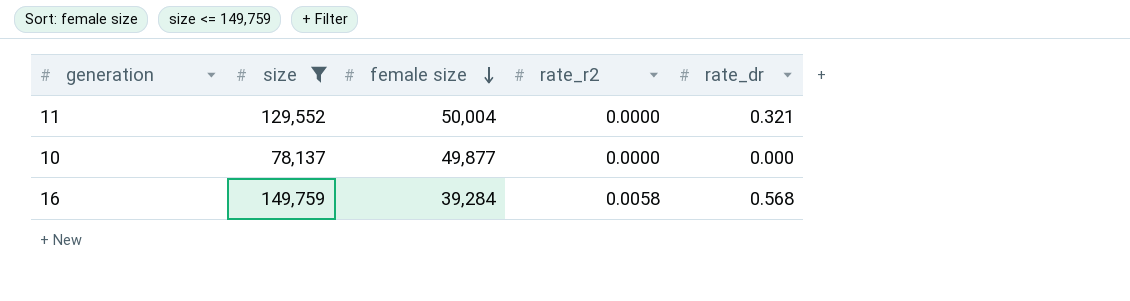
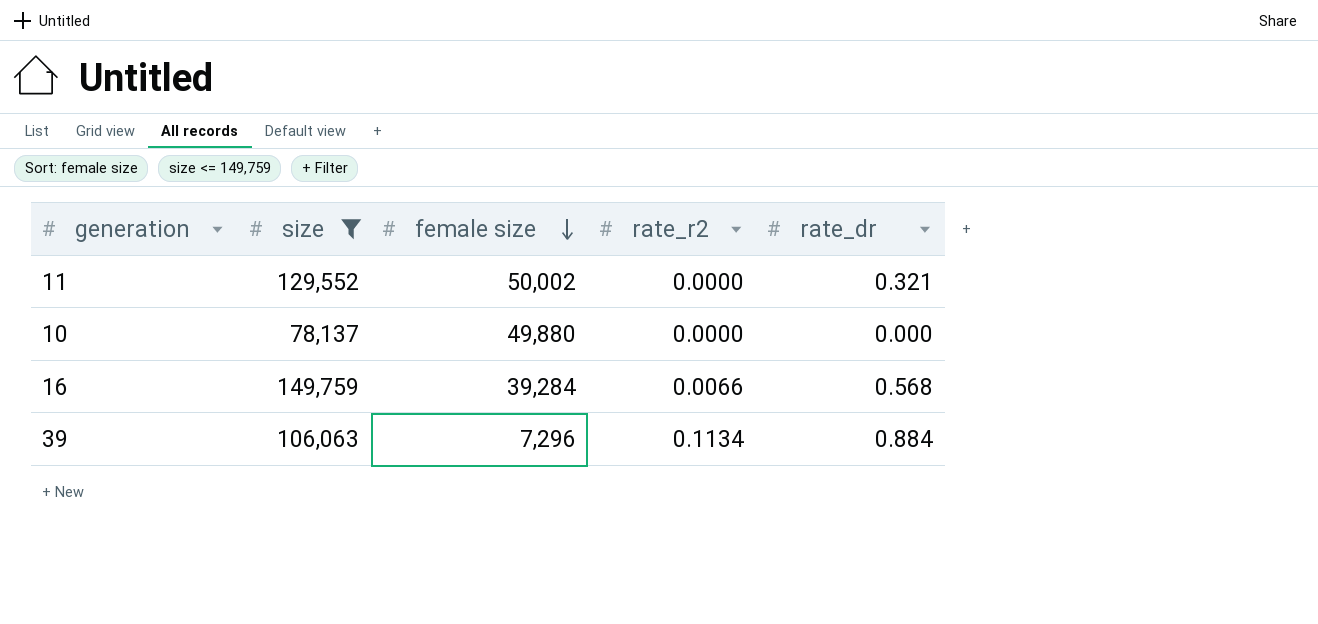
11 | female size: 50,004 -> 50,002
10 | female size: 49,877 -> 49,880
16 | rate_r2: 0.0058 -> 0.0066
row 39: none -> 106,063 | 7,296 | 0.1134 | 0.884

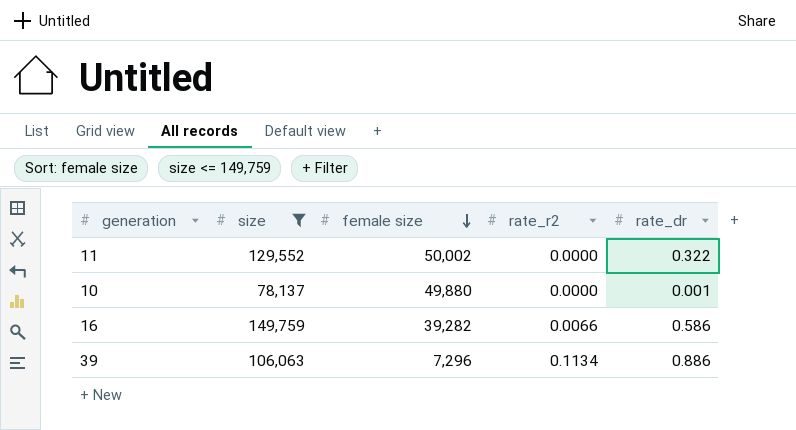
11 | rate_dr: 0.321 -> 0.322
10 | rate_dr: 0.000 -> 0.001
16 | female size: 39,284 -> 39,282
16 | rate_dr: 0.568 -> 0.586
39 | rate_dr: 0.884 -> 0.886

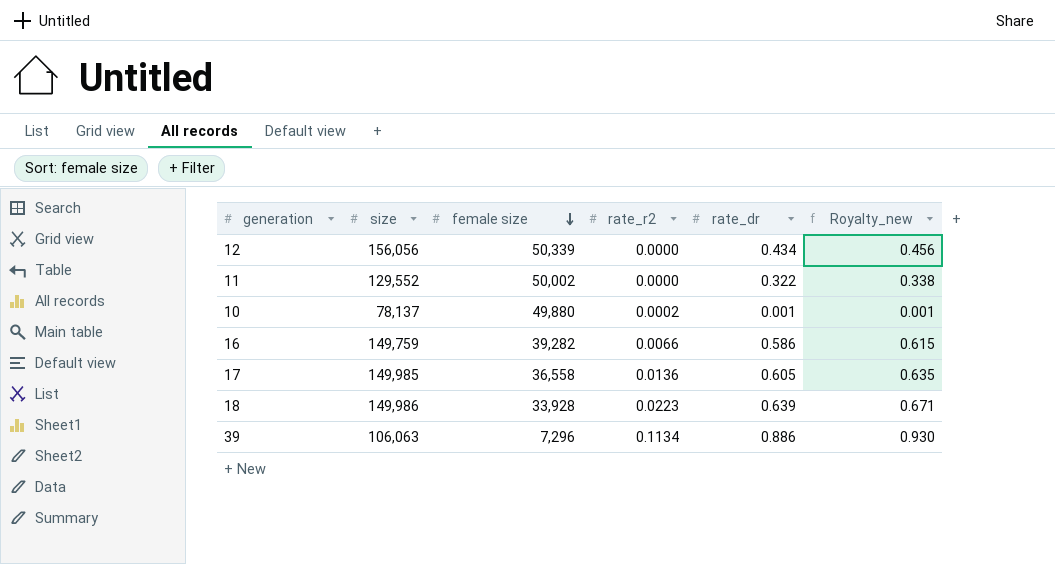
filter: size <= 149,759 -> none
column Royalty_new | formula: none -> [rate_dr] * 1.05
10 | rate_r2: 0.0000 -> 0.0002

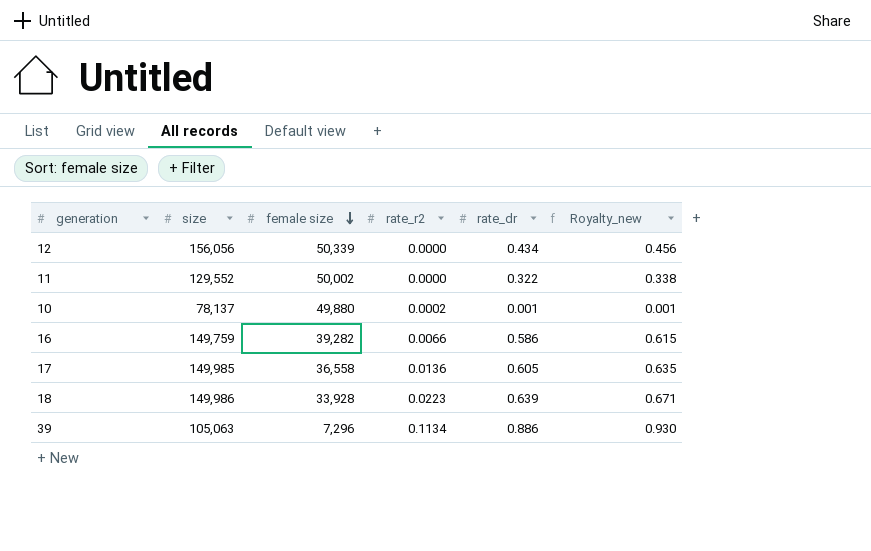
39 | size: 106,063 -> 105,063

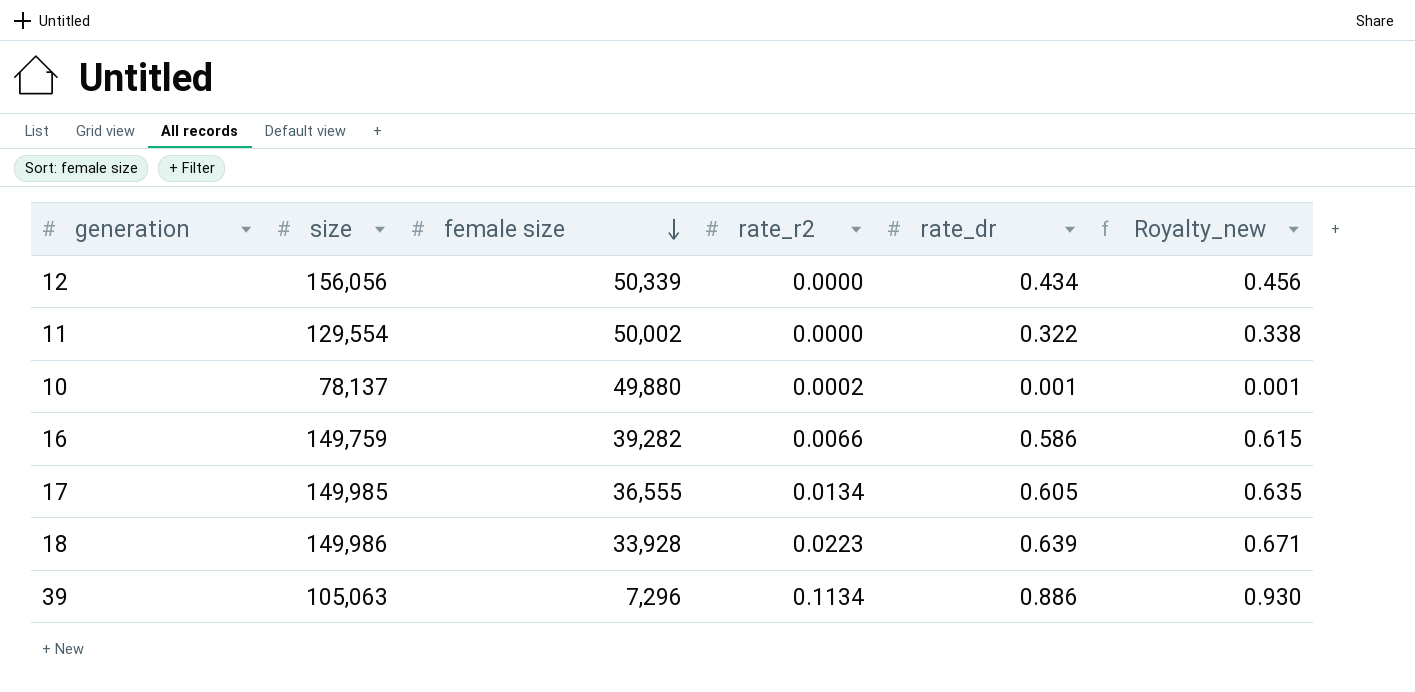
11 | size: 129,552 -> 129,554
17 | female size: 36,558 -> 36,555
17 | rate_r2: 0.0136 -> 0.0134

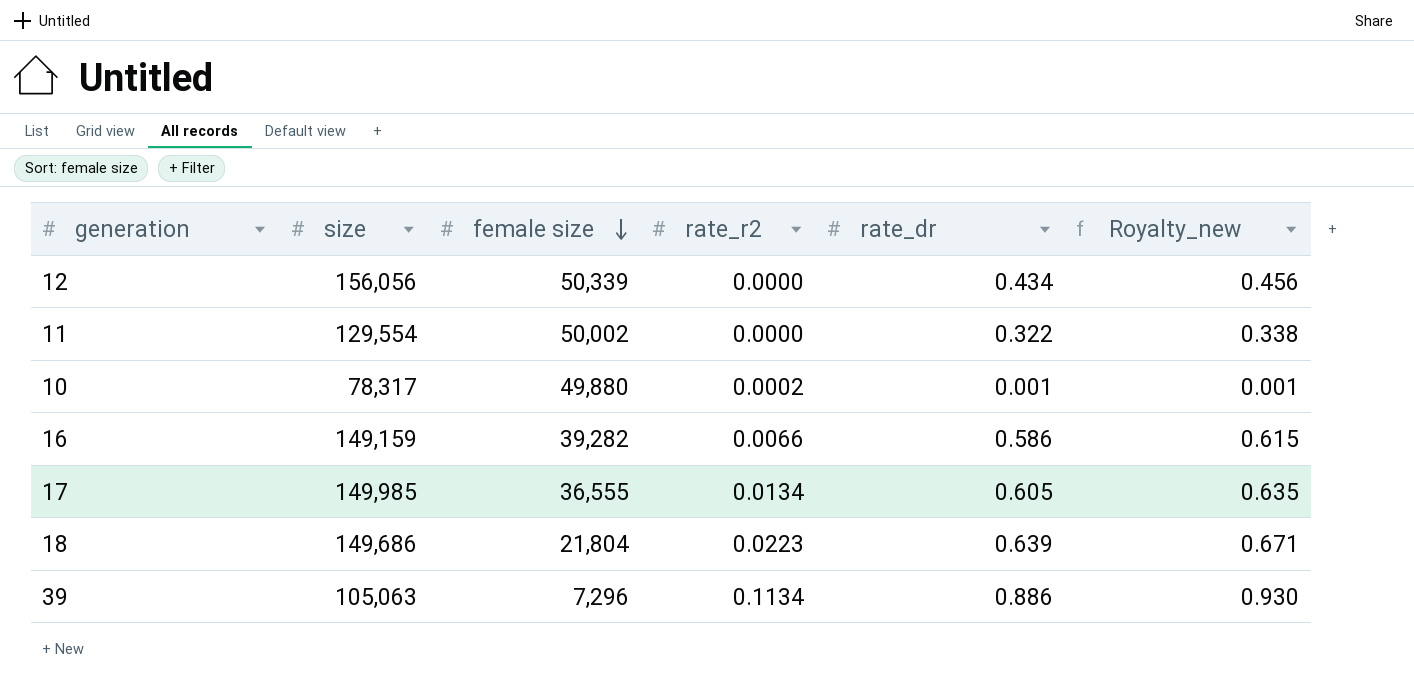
10 | size: 78,137 -> 78,317
16 | size: 149,759 -> 149,159
18 | size: 149,986 -> 149,686
18 | female size: 33,928 -> 21,804

